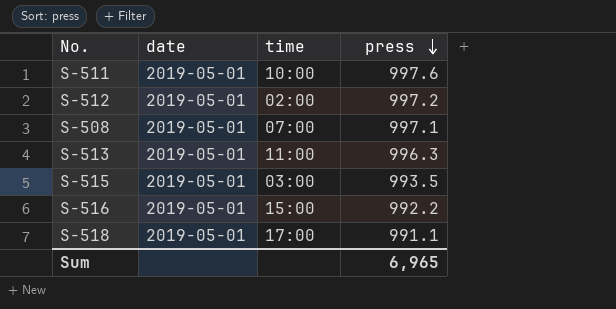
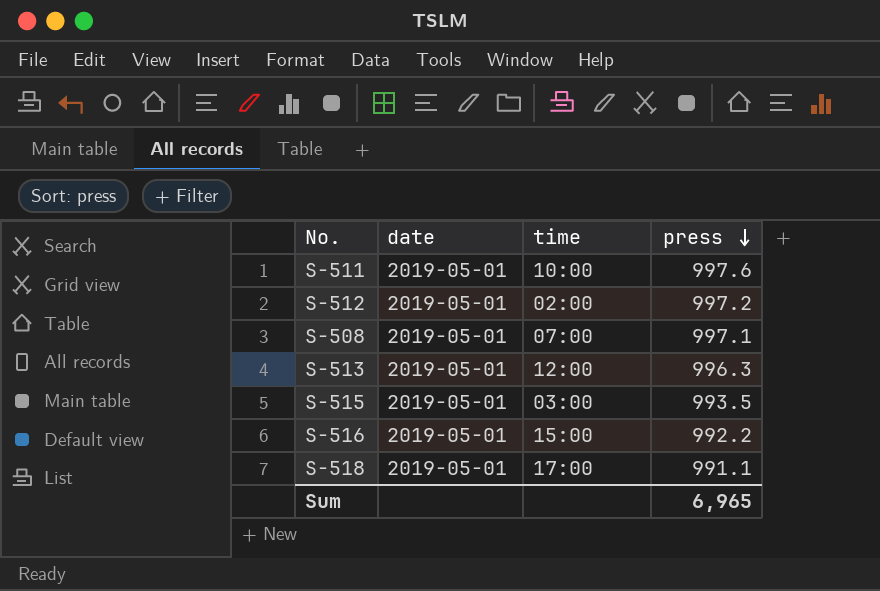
S-513 | time: 11:00 -> 12:00

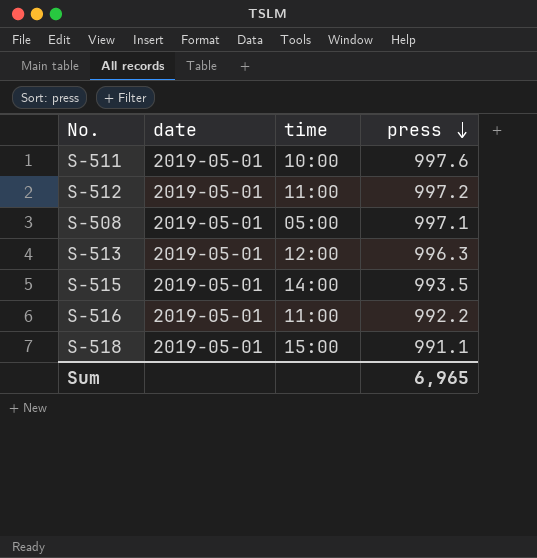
S-512 | time: 02:00 -> 11:00
S-508 | time: 07:00 -> 05:00
S-515 | time: 03:00 -> 14:00
S-516 | time: 15:00 -> 11:00
S-518 | time: 17:00 -> 15:00

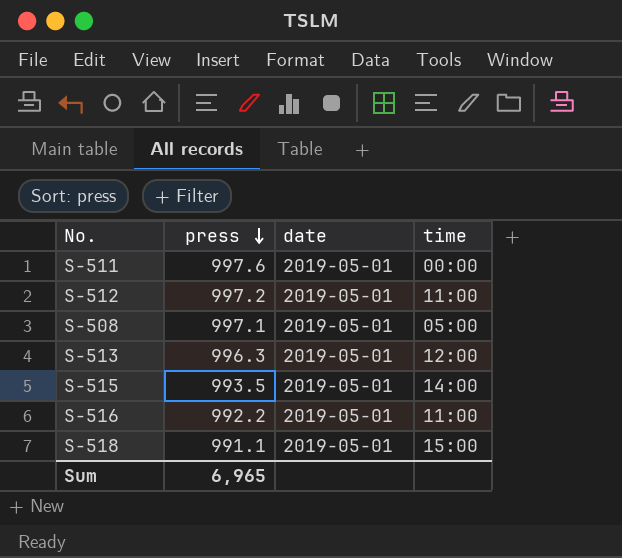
column press | position: 4 -> 2
S-511 | time: 10:00 -> 00:00

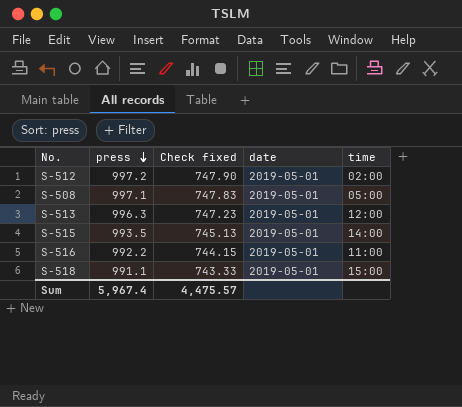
column Check fixed | formula: none -> [press] * 0.75
row S-511: 997.6 | 2019-05-01 | 00:00 -> none
S-512 | time: 11:00 -> 02:00
Sum | press: 6,965 -> 5,967.4

